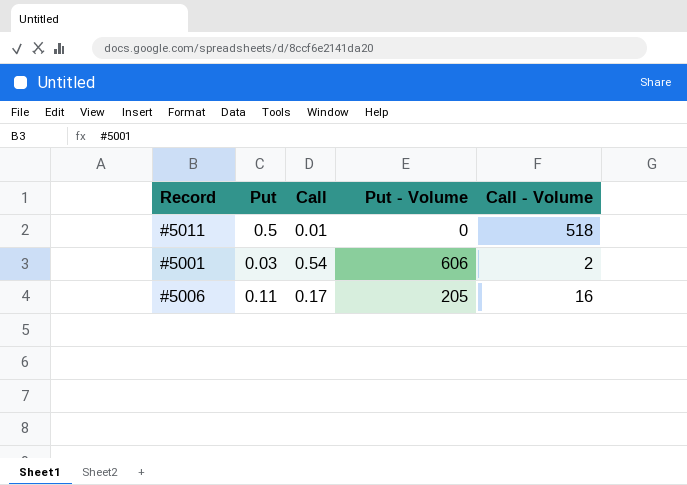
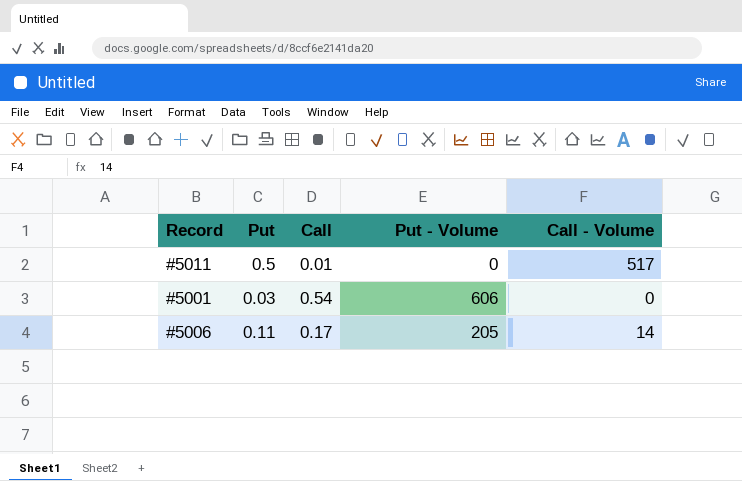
#5011 | Call - Volume: 518 -> 517
#5001 | Call - Volume: 2 -> 0
#5006 | Call - Volume: 16 -> 14

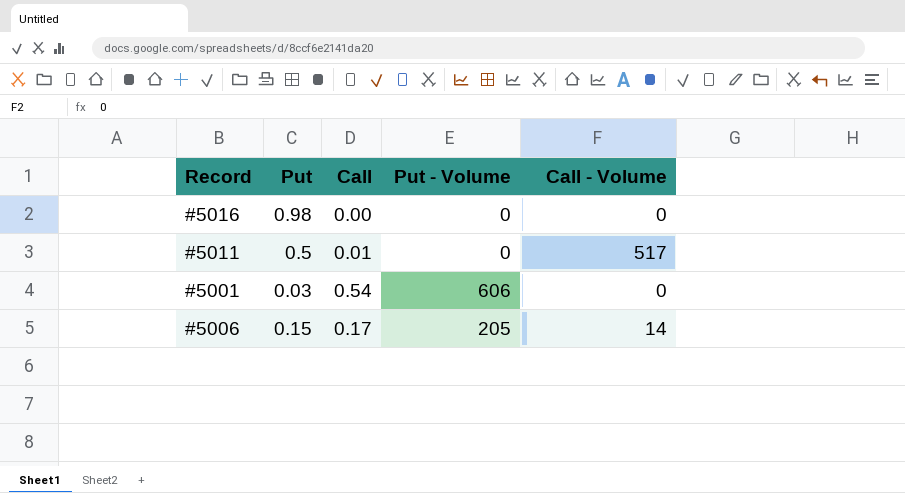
row #5016: none -> 0.98 | 0.00 | 0 | 0
#5006 | Put: 0.11 -> 0.15

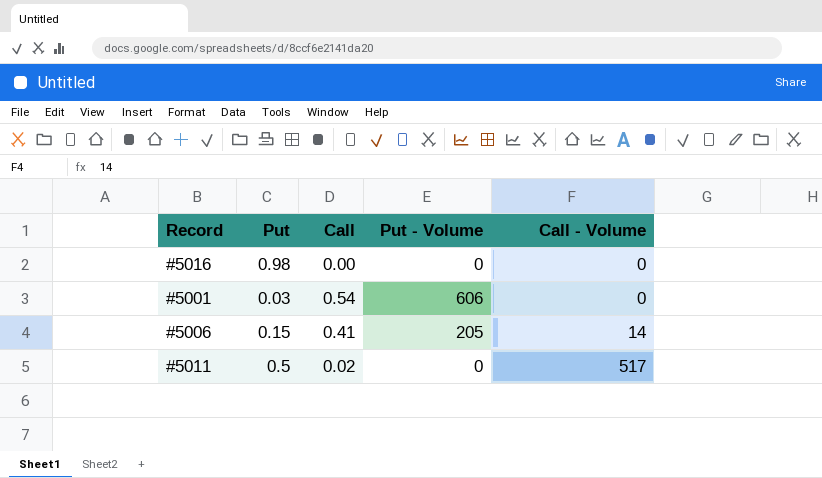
row order: none -> Call - Volume ascending
#5006 | Call: 0.17 -> 0.41
#5011 | Call: 0.01 -> 0.02

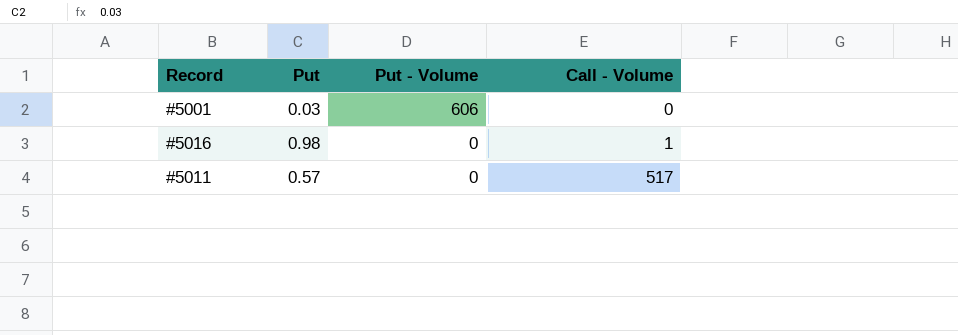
row order: Call - Volume ascending -> Put - Volume descending
column Call | position: 3 -> none
row #5006: 0.15 | 0.41 | 205 | 14 -> none
#5016 | Call - Volume: 0 -> 1
#5011 | Put: 0.5 -> 0.57

